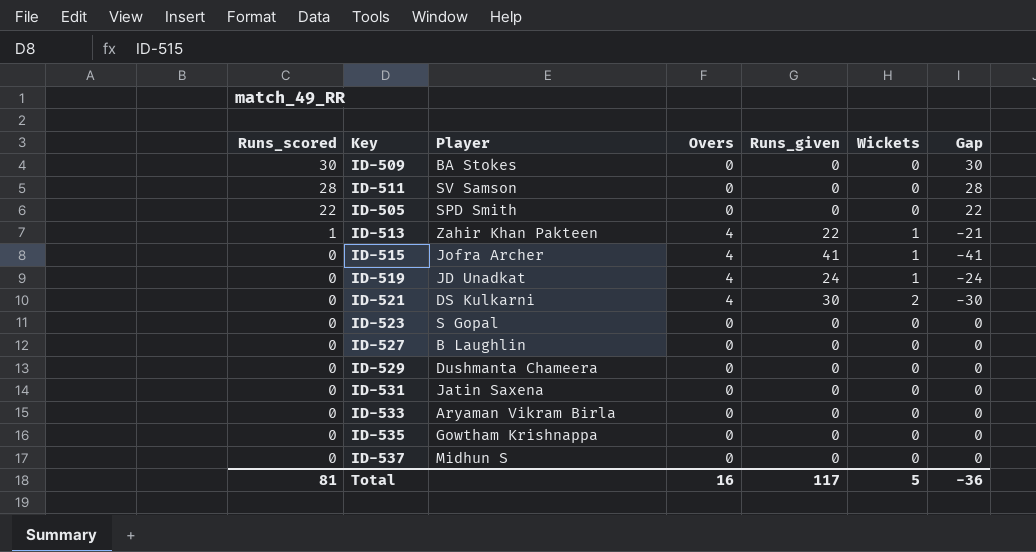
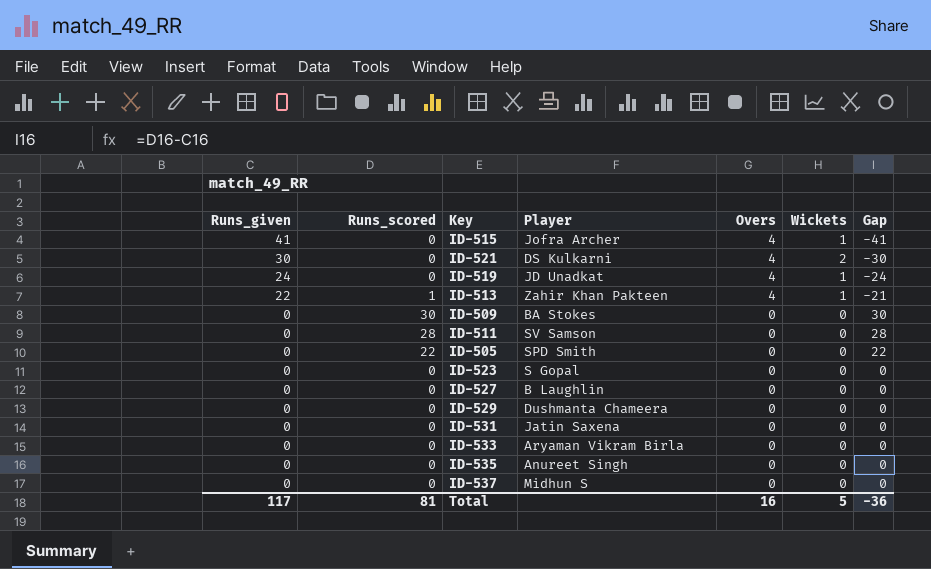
row order: Runs_scored descending -> Runs_given descending
column Runs_given | position: 5 -> 1
ID-535 | Player: Gowtham Krishnappa -> Anureet Singh

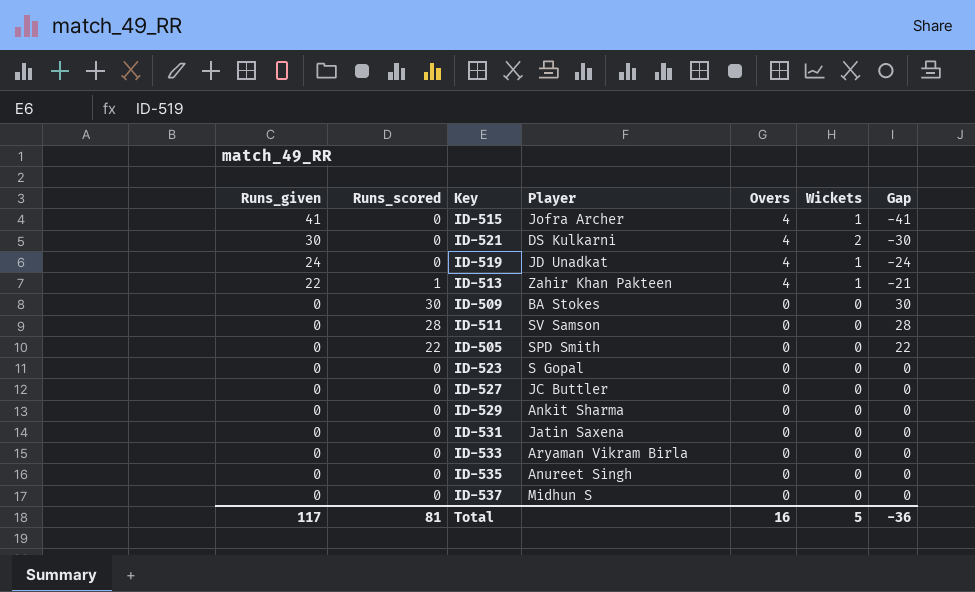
ID-527 | Player: B Laughlin -> JC Buttler
ID-529 | Player: Dushmanta Chameera -> Ankit Sharma

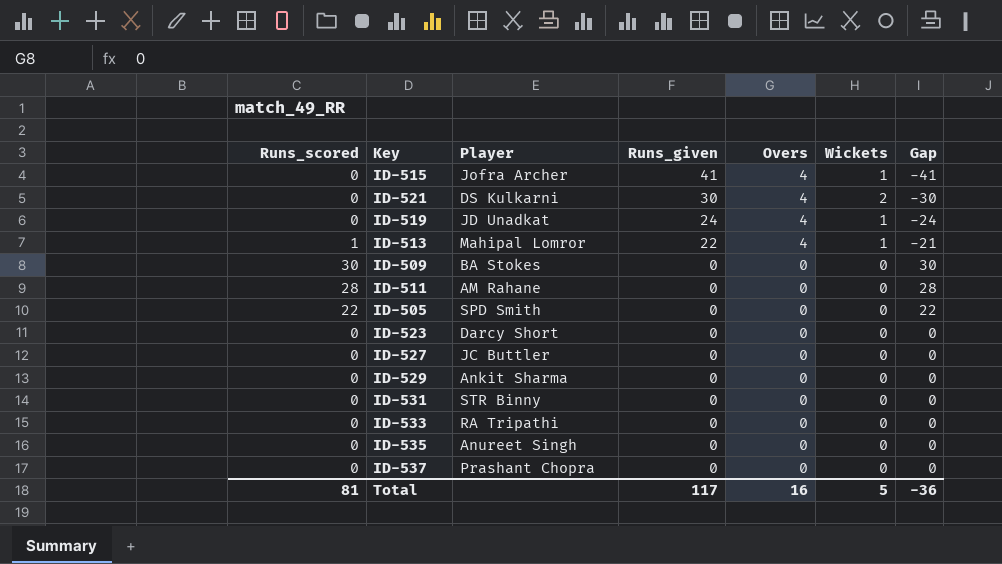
column Runs_given | position: 1 -> 4
ID-513 | Player: Zahir Khan Pakteen -> Mahipal Lomror
ID-511 | Player: SV Samson -> AM Rahane
ID-523 | Player: S Gopal -> Darcy Short
ID-531 | Player: Jatin Saxena -> STR Binny
ID-533 | Player: Aryaman Vikram Birla -> RA Tripathi
ID-537 | Player: Midhun S -> Prashant Chopra

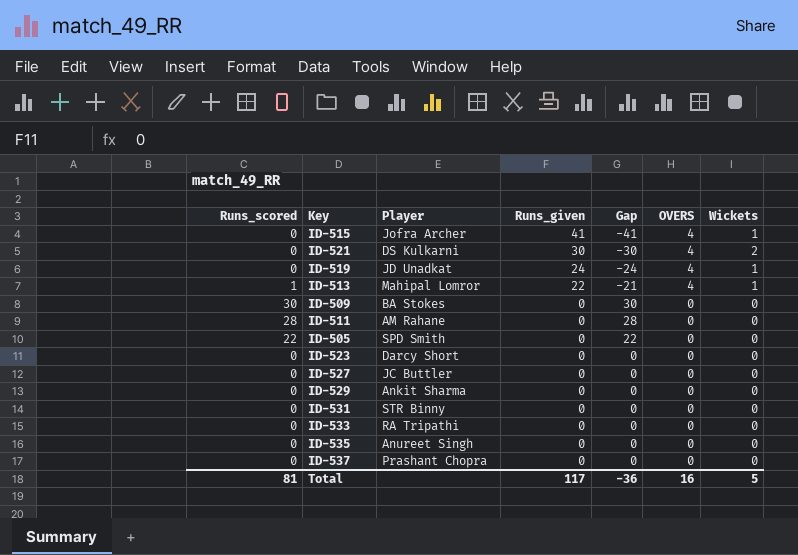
column Gap | position: 7 -> 5
column name: Overs -> OVERS

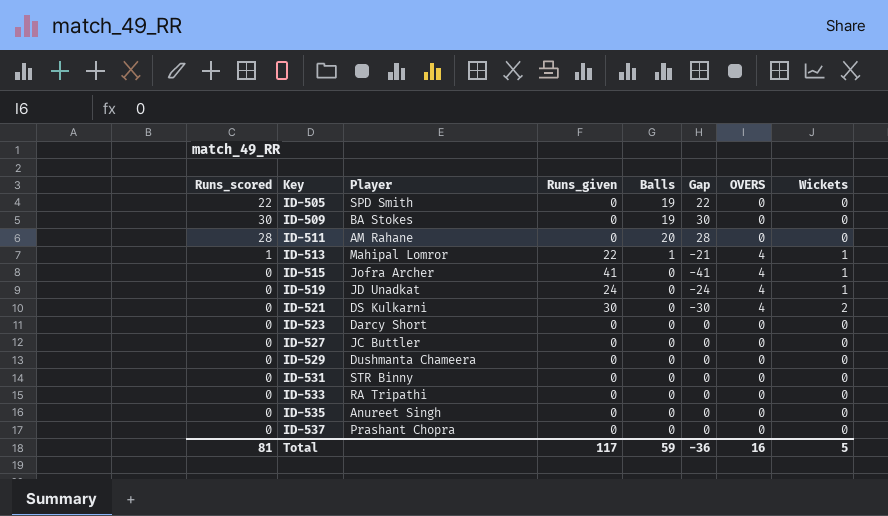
row order: Runs_given descending -> Key ascending
column Balls | position: none -> 5
ID-529 | Player: Ankit Sharma -> Dushmanta Chameera

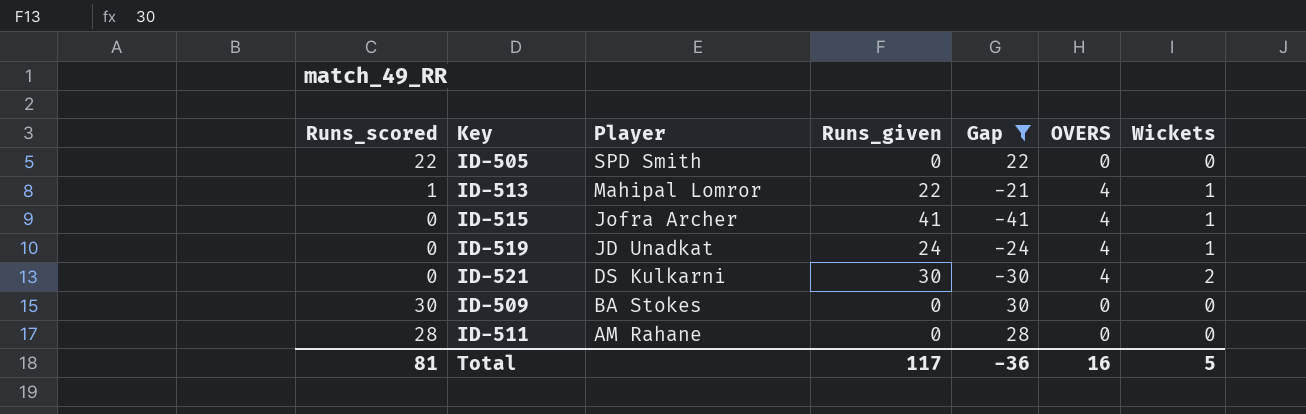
filter: none -> Gap != 0
row order: Key ascending -> Player descending
column Balls | position: 5 -> none

